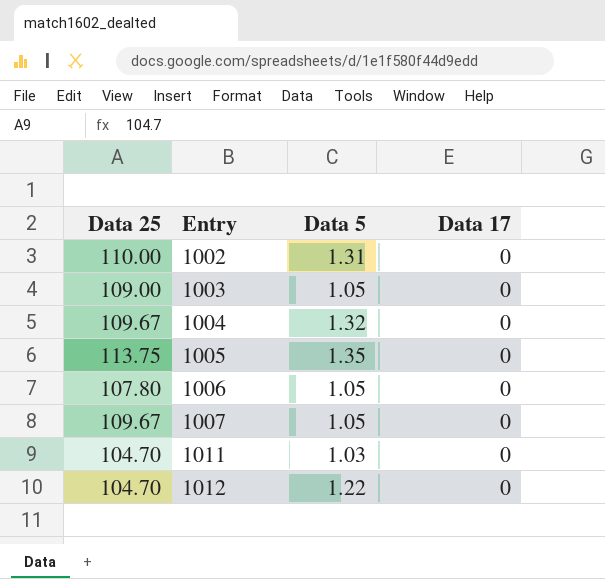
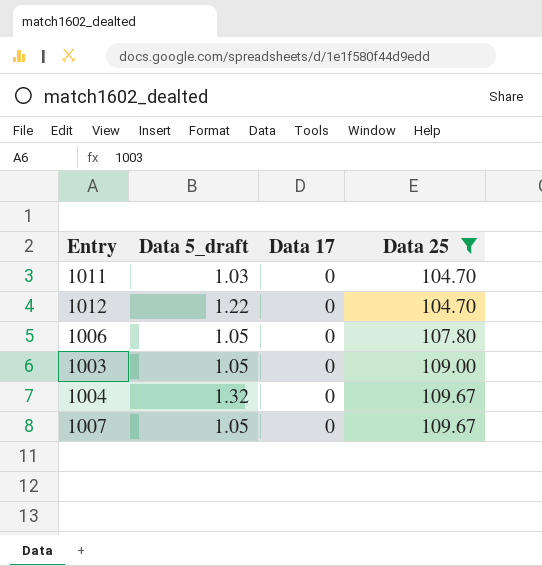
filter: none -> Data 25 <= 109.67
row order: Entry ascending -> Data 25 ascending
column name: Data 5 -> Data 5_draft
column Data 25 | position: 1 -> 4

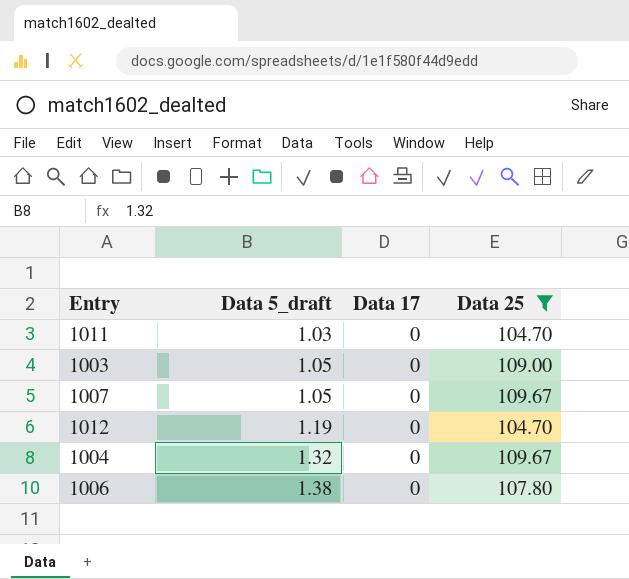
row order: Data 25 ascending -> Data 5_draft ascending
1012 | Data 5_draft: 1.22 -> 1.19
1006 | Data 5_draft: 1.05 -> 1.38

